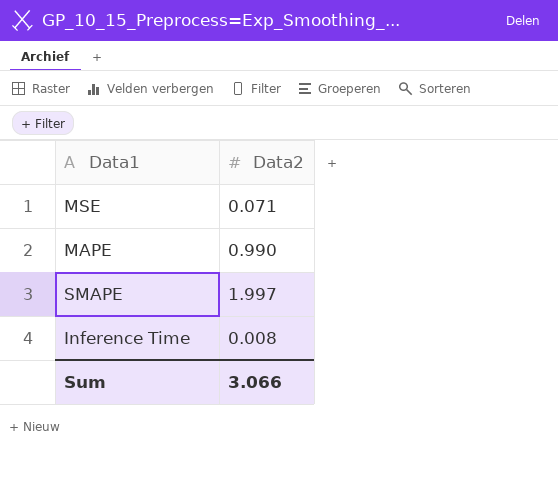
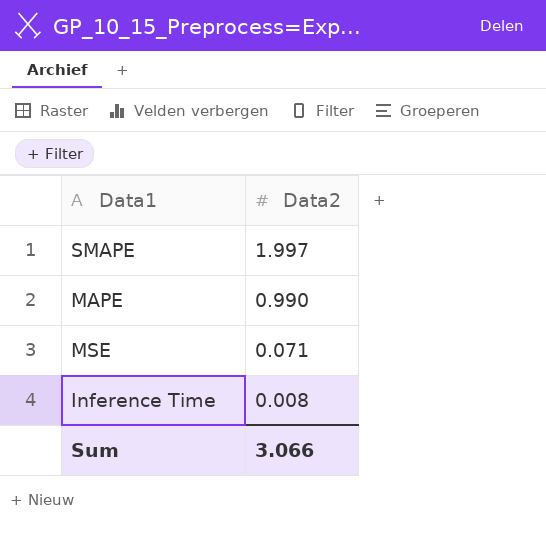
row order: none -> Data2 descending

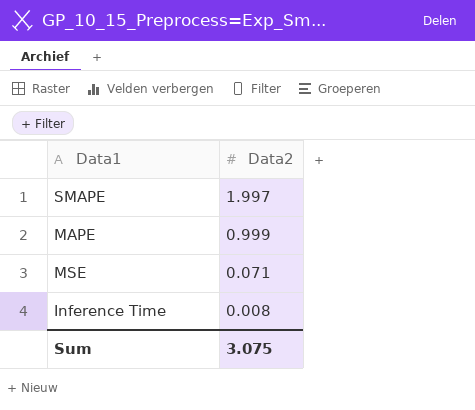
MAPE | Data2: 0.990 -> 0.999
Sum | Data2: 3.066 -> 3.075

